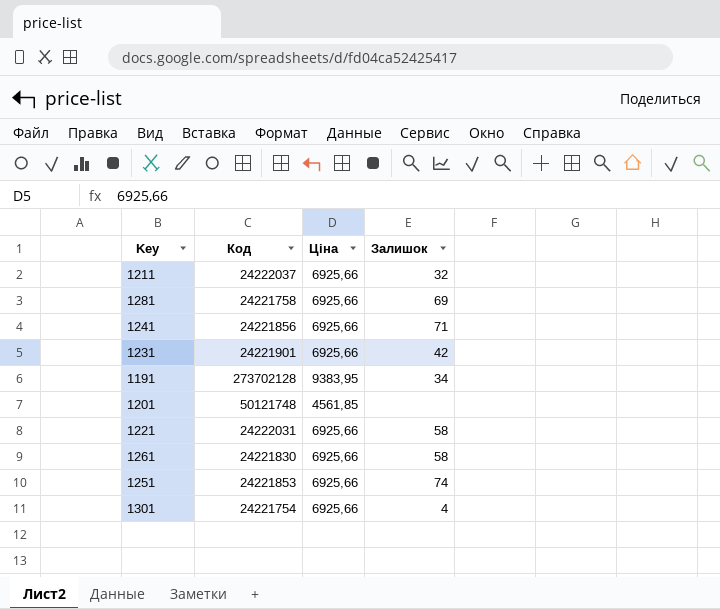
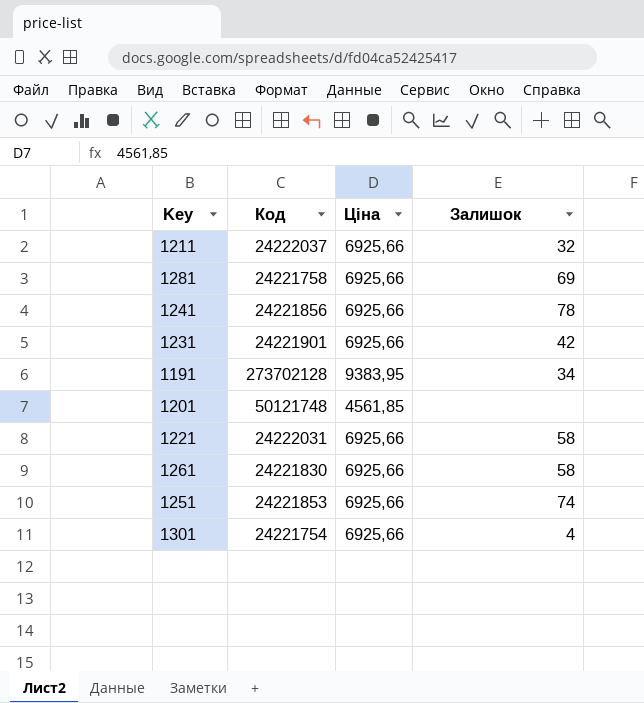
1241 | Залишок: 71 -> 78

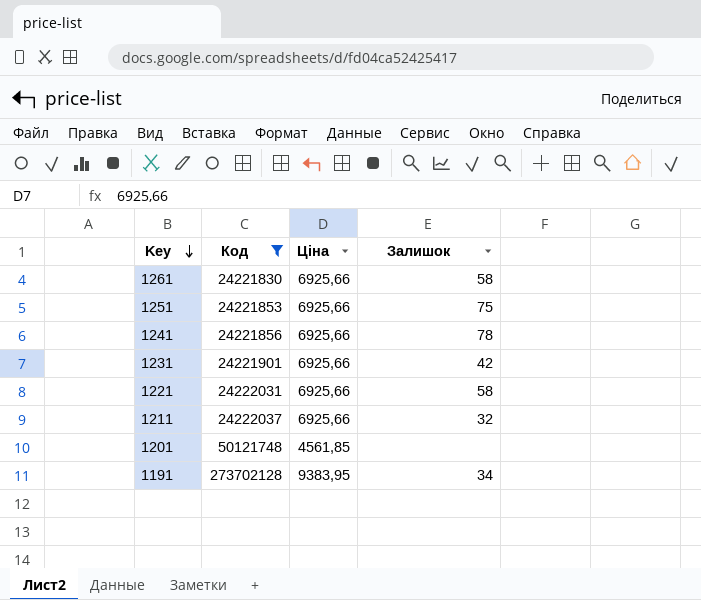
filter: none -> Код >= 24221830
row order: none -> Key descending
1251 | Залишок: 74 -> 75

